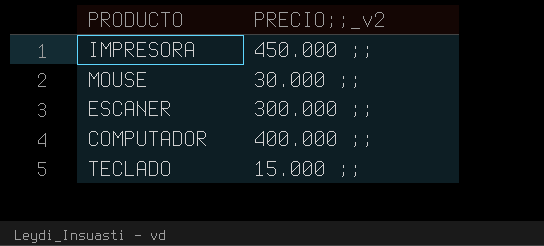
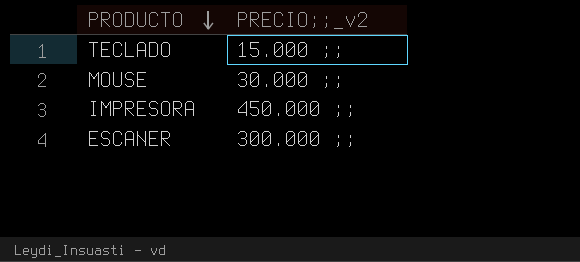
row order: none -> PRODUCTO descending
row COMPUTADOR: 400.000 ;; -> none

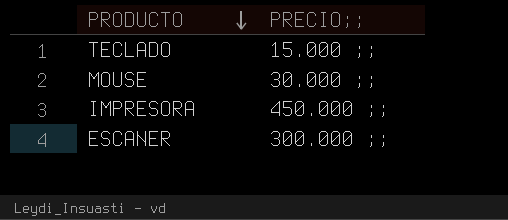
column name: PRECIO;;_v2 -> PRECIO;;

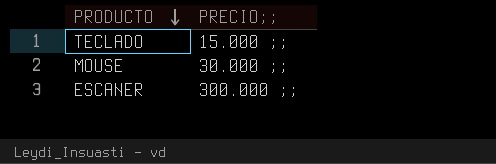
row IMPRESORA: 450.000 ;; -> none

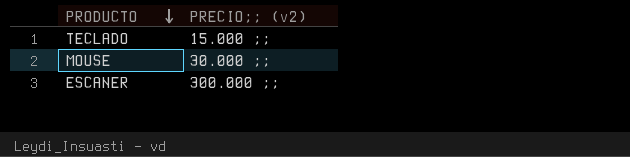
column name: PRECIO;; -> PRECIO;; (v2)

